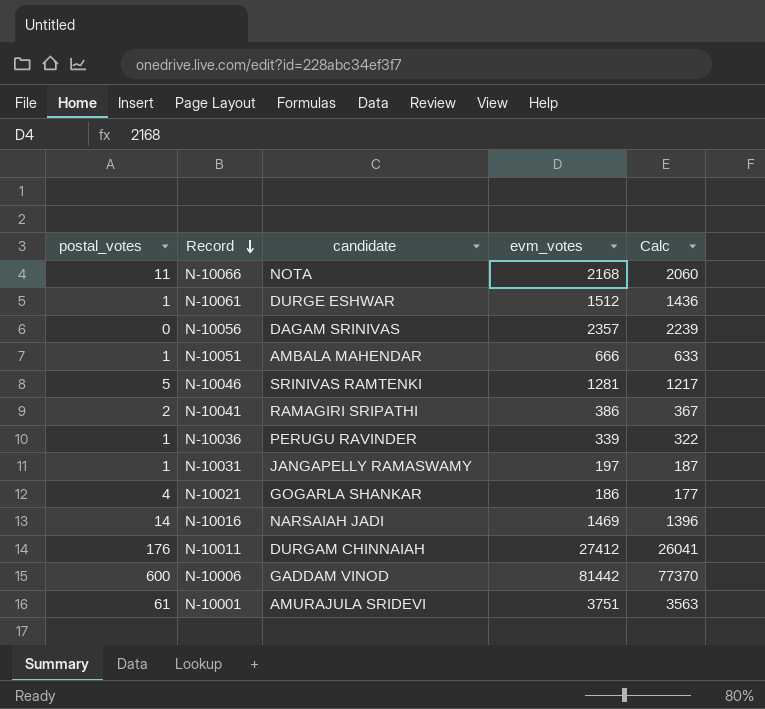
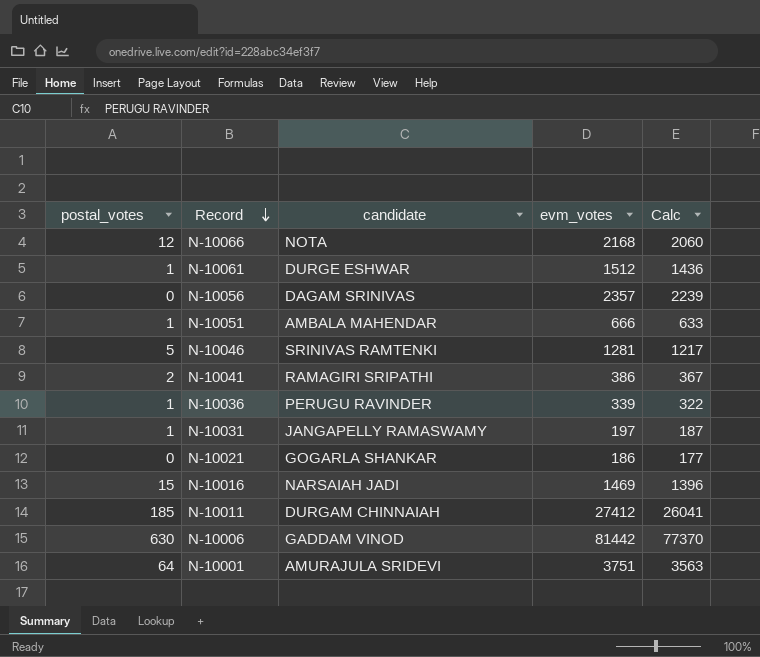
N-10066 | postal_votes: 11 -> 12
N-10021 | postal_votes: 4 -> 0
N-10016 | postal_votes: 14 -> 15
N-10011 | postal_votes: 176 -> 185
N-10006 | postal_votes: 600 -> 630
N-10001 | postal_votes: 61 -> 64

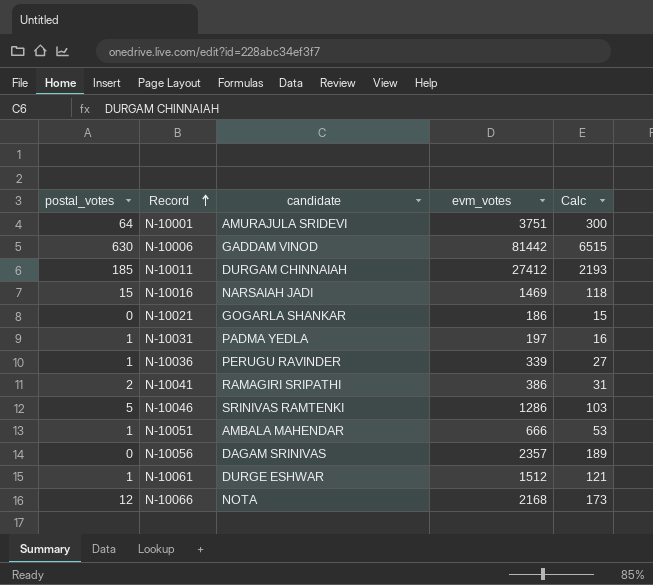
row order: Record descending -> Record ascending
column Calc | formula: [evm_votes] * 0.95 -> [evm_votes] * 0.08
N-10031 | candidate: JANGAPELLY RAMASWAMY -> PADMA YEDLA
N-10046 | evm_votes: 1281 -> 1286

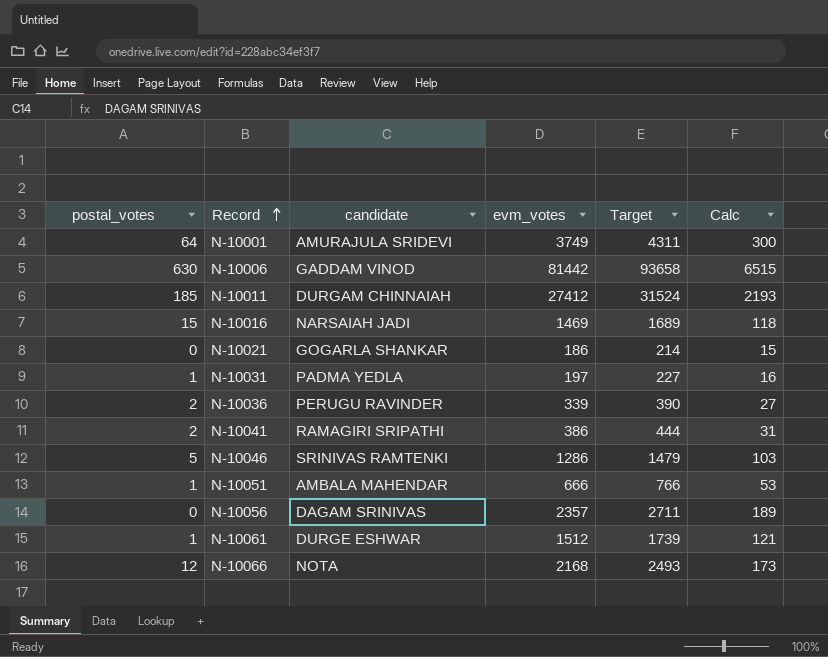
column Target | formula: none -> [evm_votes] * 1.15
N-10001 | evm_votes: 3751 -> 3749
N-10036 | postal_votes: 1 -> 2

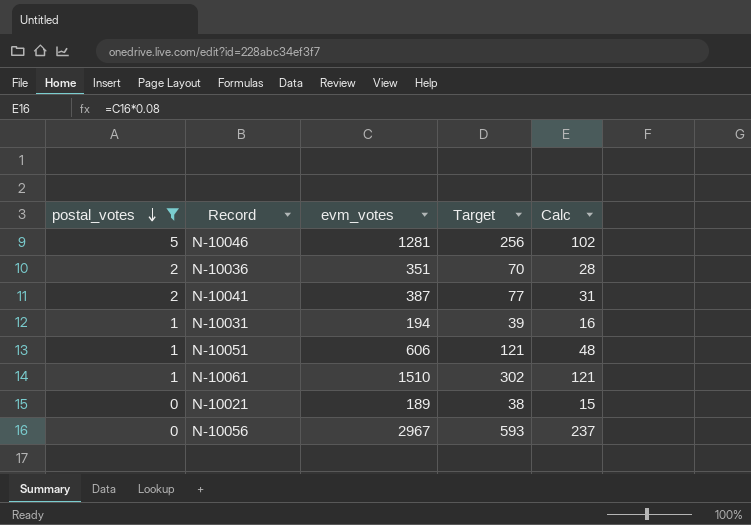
filter: none -> postal_votes <= 5
row order: Record ascending -> postal_votes descending
column candidate | position: 3 -> none
column Target | formula: [evm_votes] * 1.15 -> [evm_votes] * 0.2
N-10046 | evm_votes: 1286 -> 1281
N-10046 | Calc: 103 -> 102
N-10036 | evm_votes: 339 -> 351
N-10036 | Calc: 27 -> 28
N-10041 | evm_votes: 386 -> 387
N-10031 | evm_votes: 197 -> 194
N-10051 | evm_votes: 666 -> 606
N-10051 | Calc: 53 -> 48
N-10061 | evm_votes: 1512 -> 1510
N-10021 | evm_votes: 186 -> 189
N-10056 | evm_votes: 2357 -> 2967
N-10056 | Calc: 189 -> 237

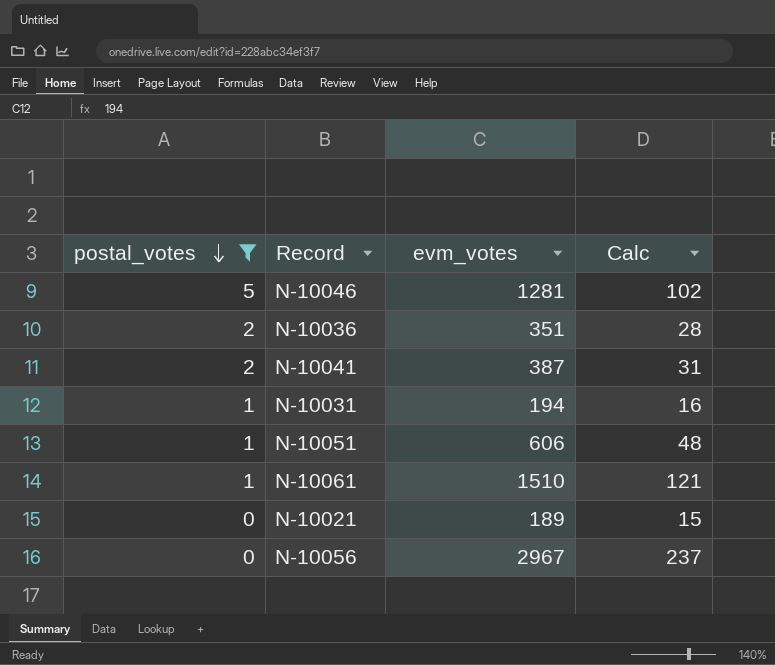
column Target | formula: [evm_votes] * 0.2 -> none

